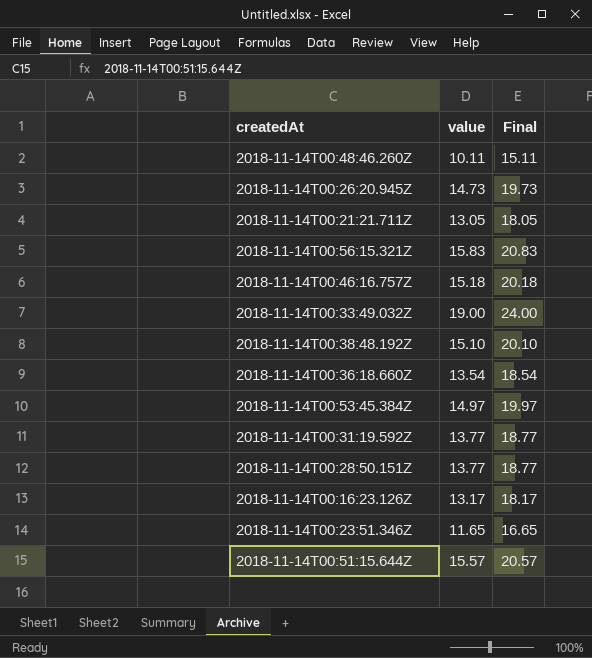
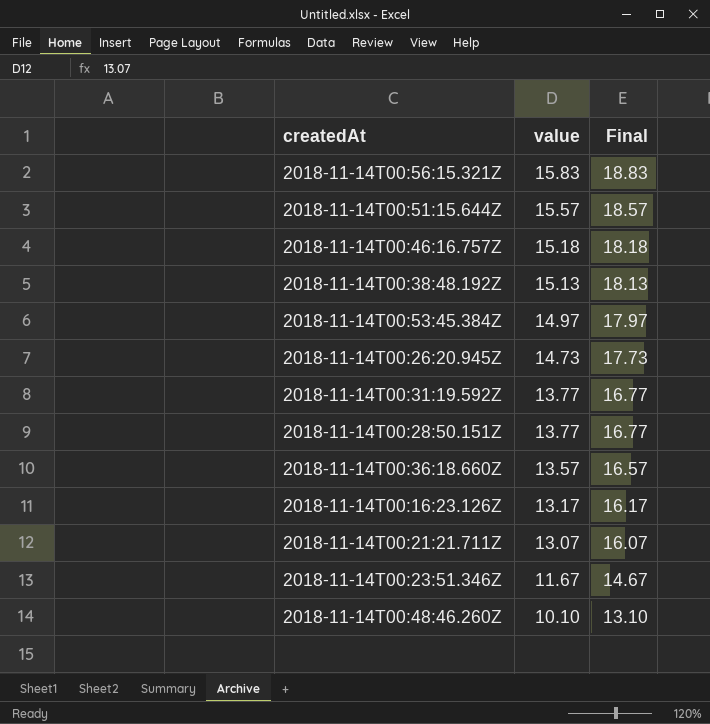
row order: none -> value descending
column Final | formula: [value] + 5 -> [value] + 3
row 2018-11-14T00:33:49.032Z: 19.00 | 24.00 -> none
2018-11-14T00:38:48.192Z | value: 15.10 -> 15.13
2018-11-14T00:36:18.660Z | value: 13.54 -> 13.57
2018-11-14T00:21:21.711Z | value: 13.05 -> 13.07
2018-11-14T00:23:51.346Z | value: 11.65 -> 11.67
2018-11-14T00:48:46.260Z | value: 10.11 -> 10.10

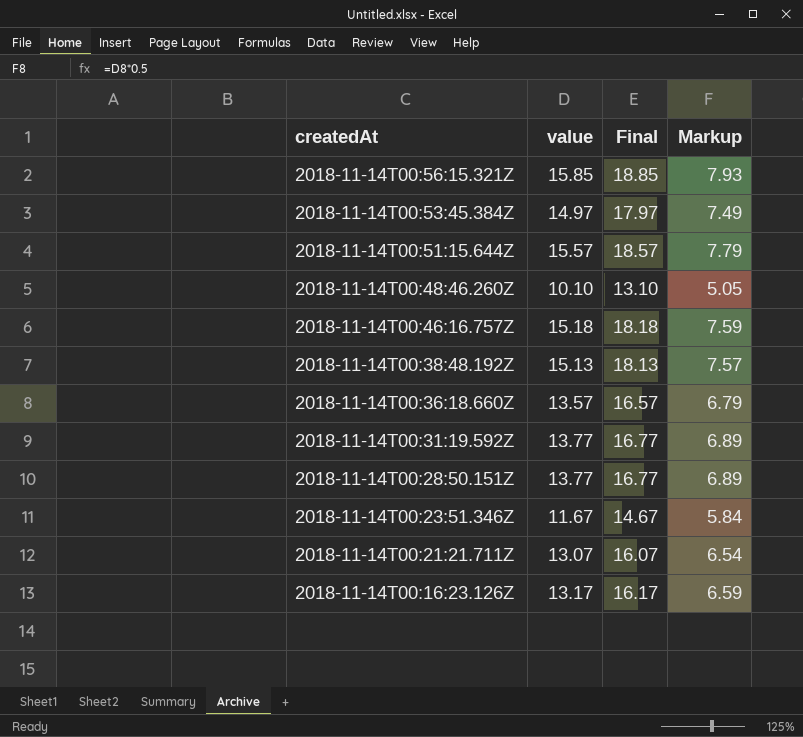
row order: value descending -> createdAt descending
column Markup | formula: none -> [value] * 0.5
row 2018-11-14T00:26:20.945Z: 14.73 | 17.73 -> none
2018-11-14T00:56:15.321Z | value: 15.83 -> 15.85
2018-11-14T00:56:15.321Z | Final: 18.83 -> 18.85

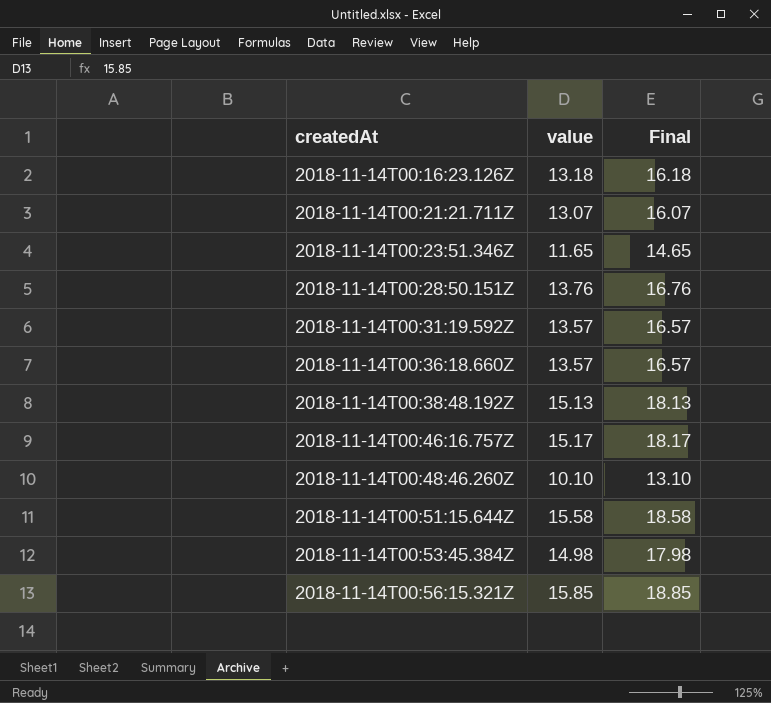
row order: createdAt descending -> createdAt ascending
column Markup | formula: [value] * 0.5 -> none
2018-11-14T00:16:23.126Z | value: 13.17 -> 13.18
2018-11-14T00:16:23.126Z | Final: 16.17 -> 16.18
2018-11-14T00:23:51.346Z | value: 11.67 -> 11.65
2018-11-14T00:23:51.346Z | Final: 14.67 -> 14.65
2018-11-14T00:28:50.151Z | value: 13.77 -> 13.76
2018-11-14T00:28:50.151Z | Final: 16.77 -> 16.76
2018-11-14T00:31:19.592Z | value: 13.77 -> 13.57
2018-11-14T00:31:19.592Z | Final: 16.77 -> 16.57
2018-11-14T00:46:16.757Z | value: 15.18 -> 15.17
2018-11-14T00:46:16.757Z | Final: 18.18 -> 18.17
2018-11-14T00:51:15.644Z | value: 15.57 -> 15.58
2018-11-14T00:51:15.644Z | Final: 18.57 -> 18.58
2018-11-14T00:53:45.384Z | value: 14.97 -> 14.98
2018-11-14T00:53:45.384Z | Final: 17.97 -> 17.98

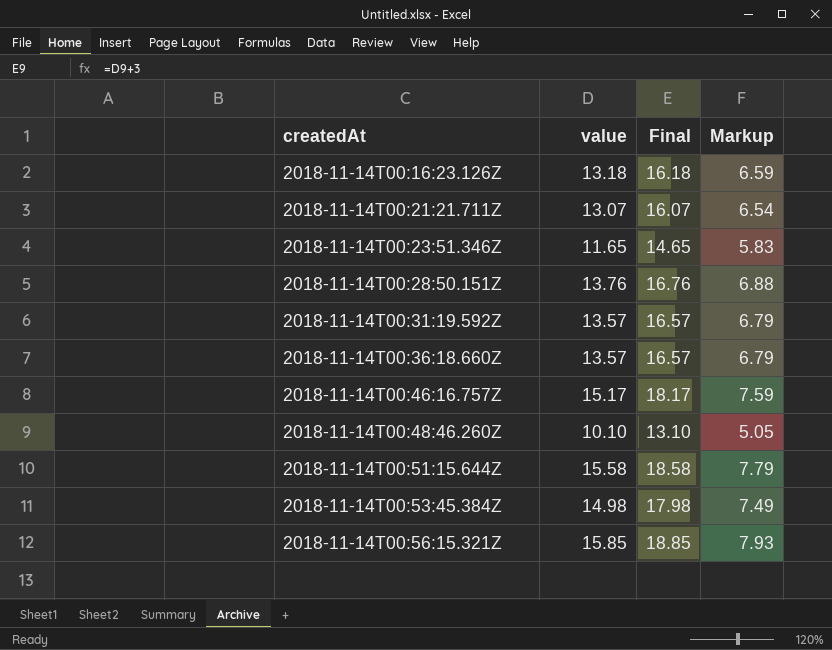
column Markup | formula: none -> [value] * 0.5
row 2018-11-14T00:38:48.192Z: 15.13 | 18.13 -> none

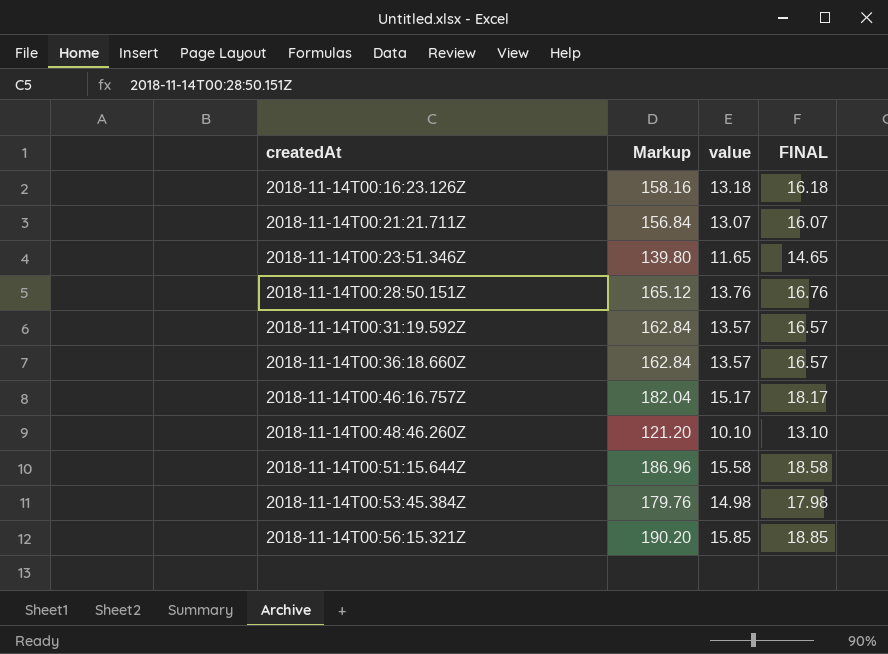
column Markup | formula: [value] * 0.5 -> [value] * 12
column Markup | position: 4 -> 2
column name: Final -> FINAL

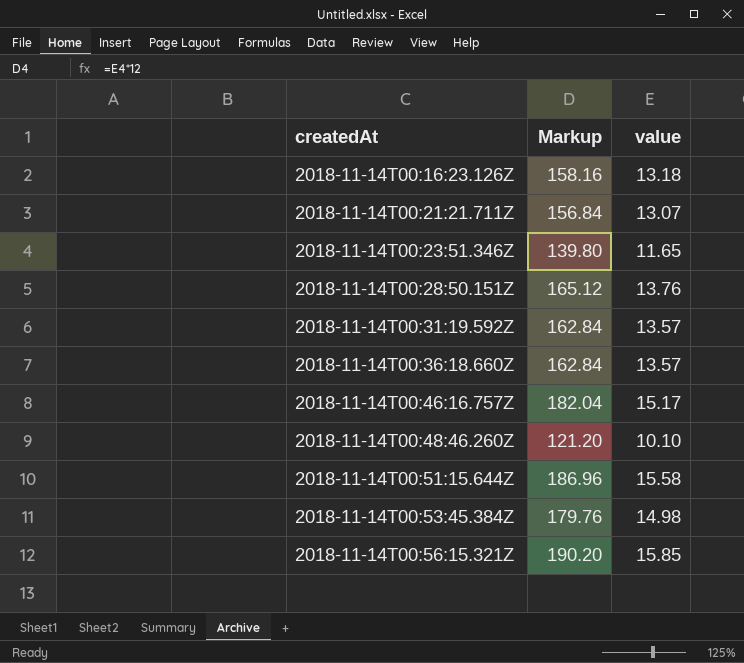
column FINAL | formula: [value] + 3 -> none

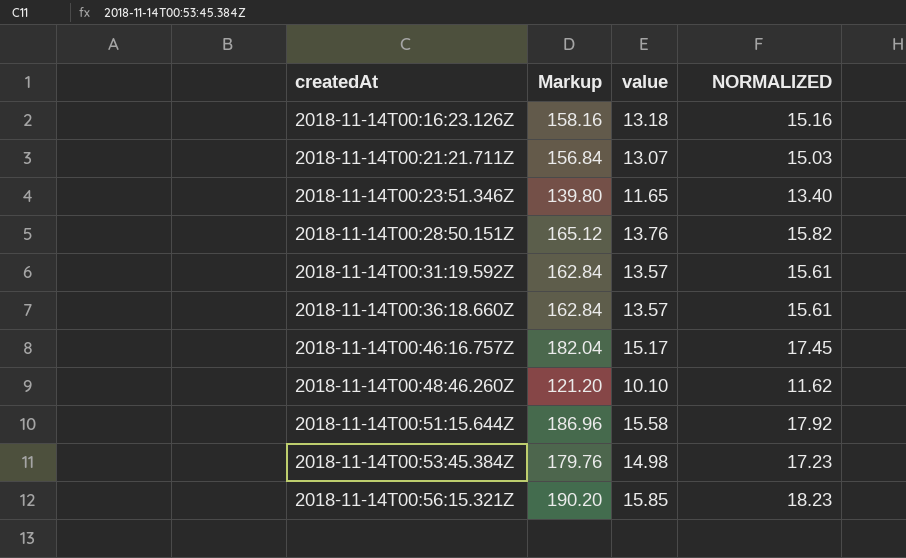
column NORMALIZED | formula: none -> [value] * 1.15

